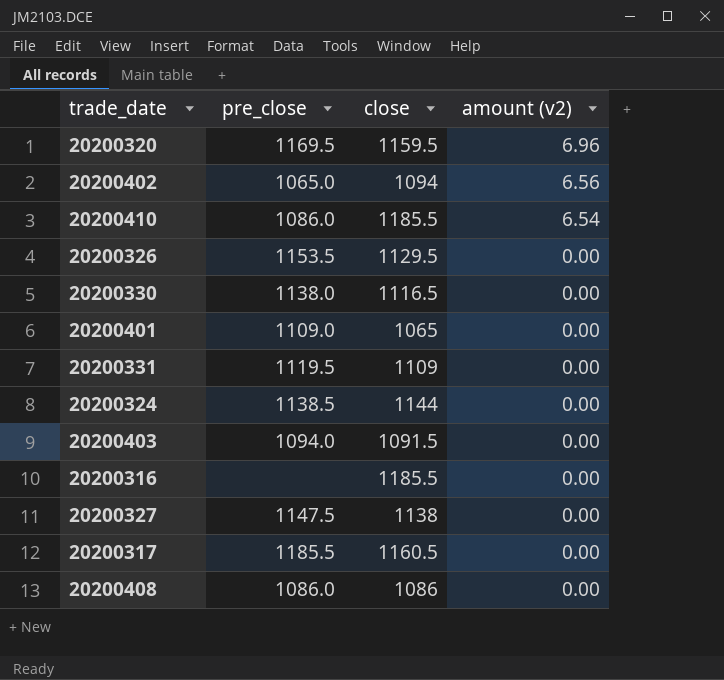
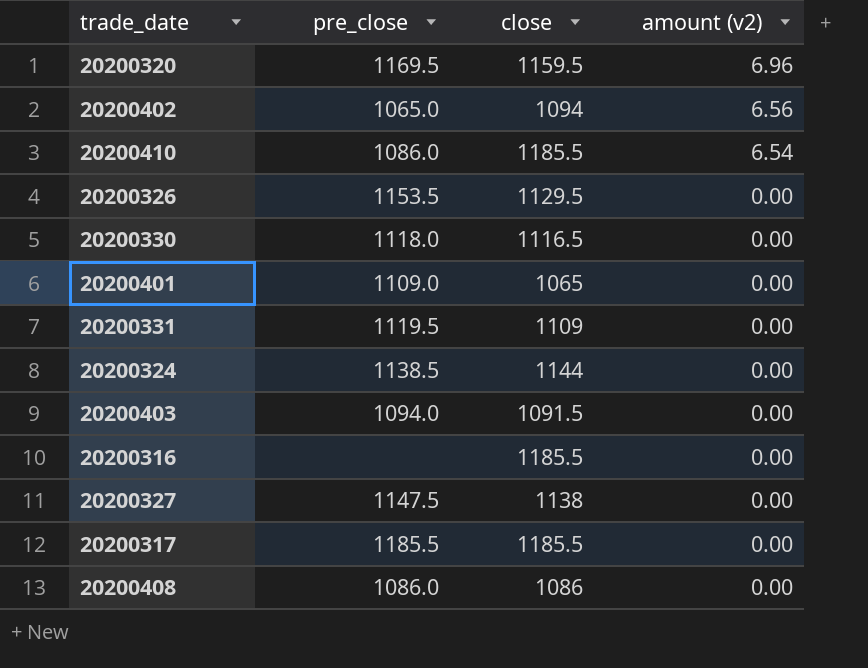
20200330 | pre_close: 1138.0 -> 1118.0
20200317 | close: 1160.5 -> 1185.5

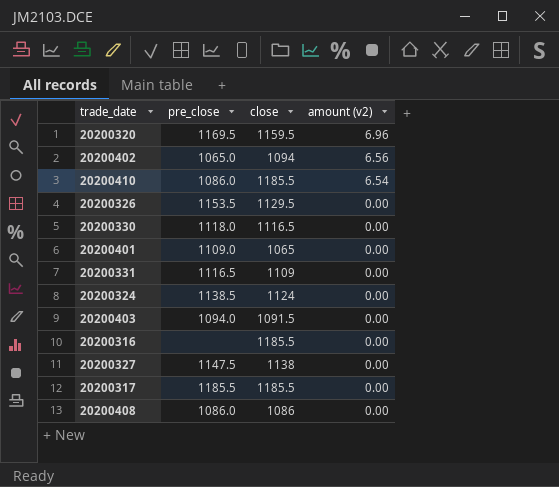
20200331 | pre_close: 1119.5 -> 1116.5
20200324 | close: 1144 -> 1124

